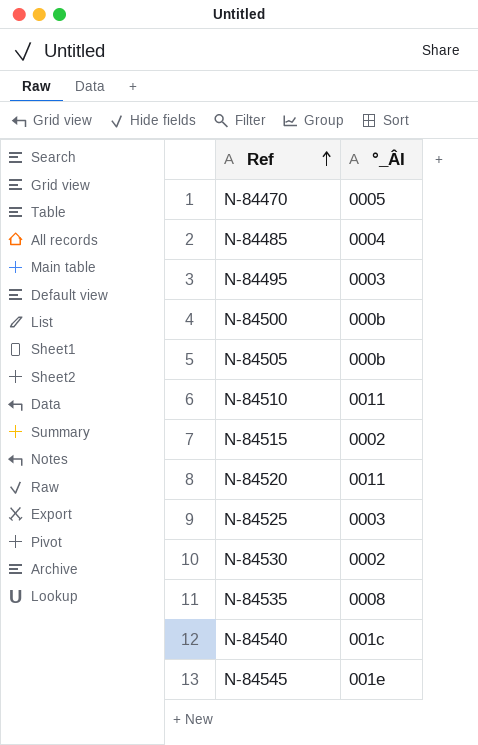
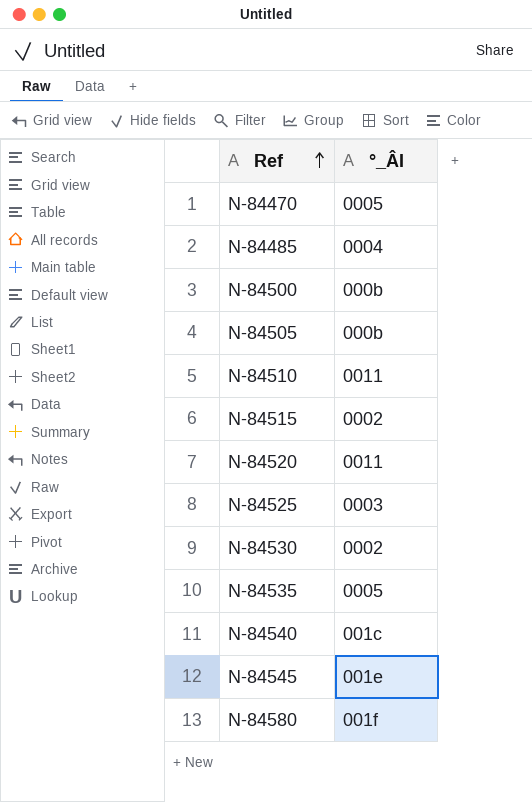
row N-84495: 0003 -> none
N-84535 | °_ÂI: 0008 -> 0005
row N-84580: none -> 001f

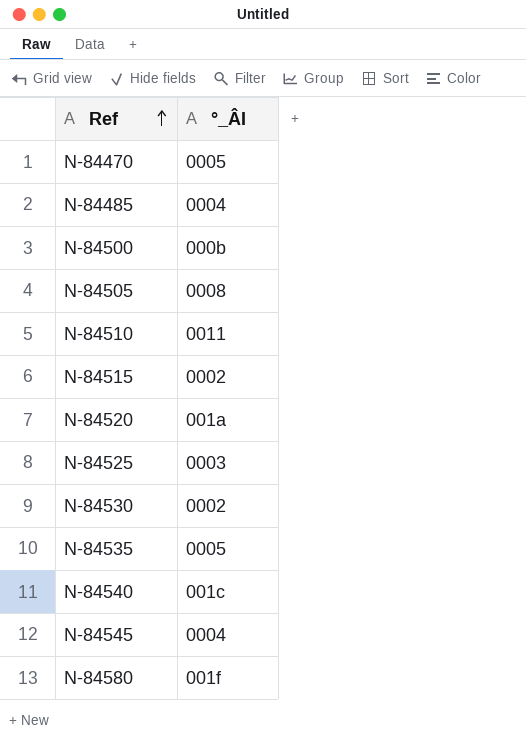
N-84505 | °_ÂI: 000b -> 0008
N-84520 | °_ÂI: 0011 -> 001a
N-84545 | °_ÂI: 001e -> 0004

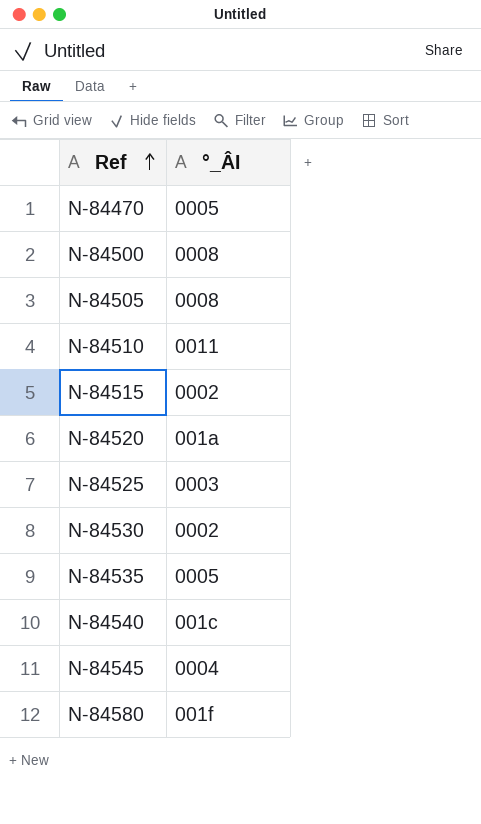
row N-84485: 0004 -> none
N-84500 | °_ÂI: 000b -> 0008

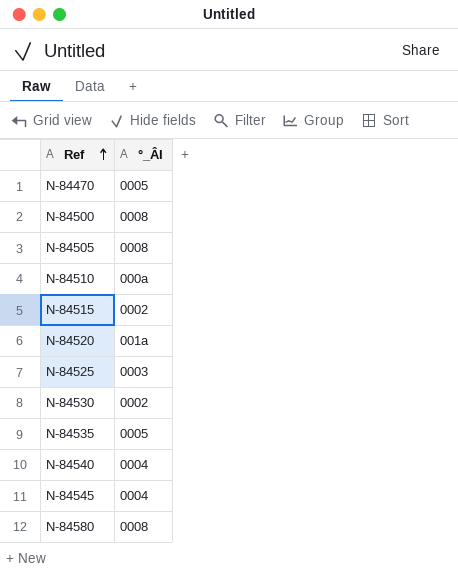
N-84510 | °_ÂI: 0011 -> 000a
N-84540 | °_ÂI: 001c -> 0004
N-84580 | °_ÂI: 001f -> 0008

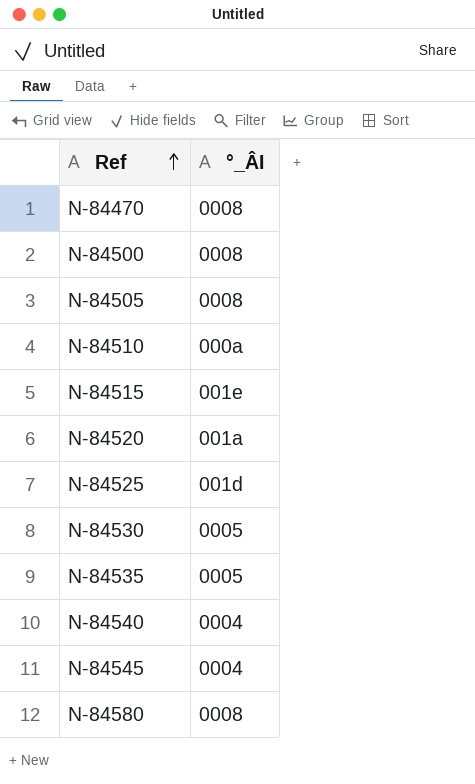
N-84470 | °_ÂI: 0005 -> 0008
N-84515 | °_ÂI: 0002 -> 001e
N-84525 | °_ÂI: 0003 -> 001d
N-84530 | °_ÂI: 0002 -> 0005

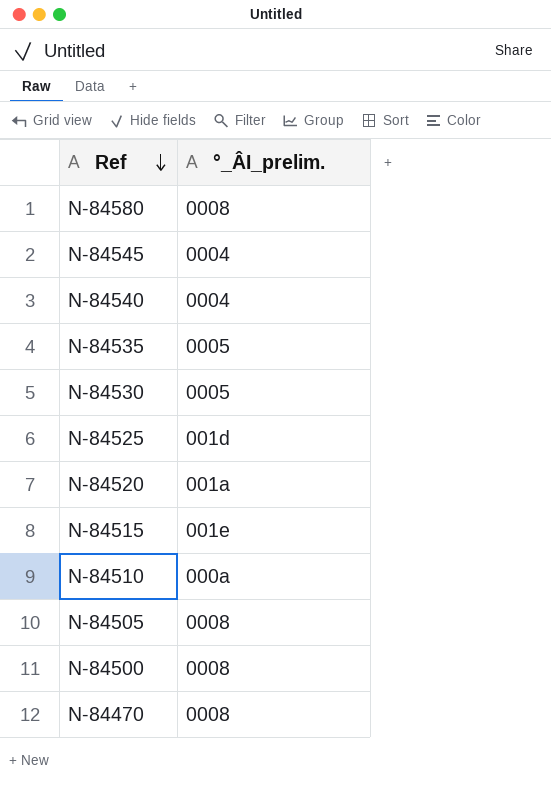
row order: Ref ascending -> Ref descending
column name: °_ÂI -> °_ÂI_prelim.

